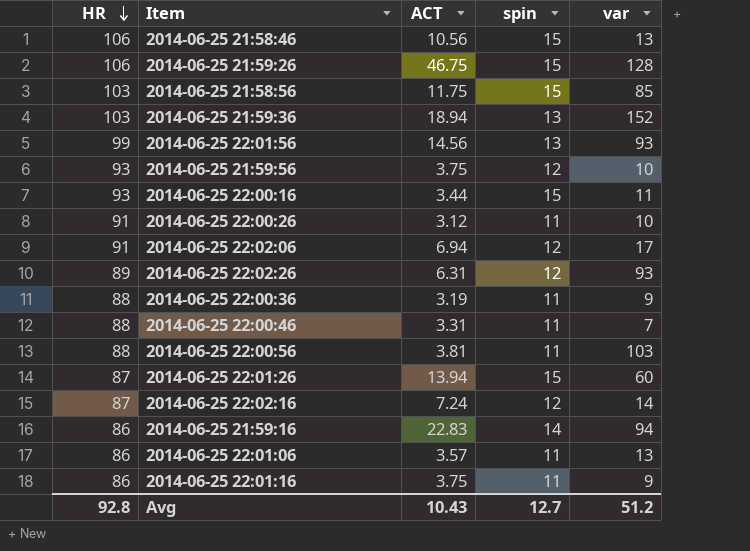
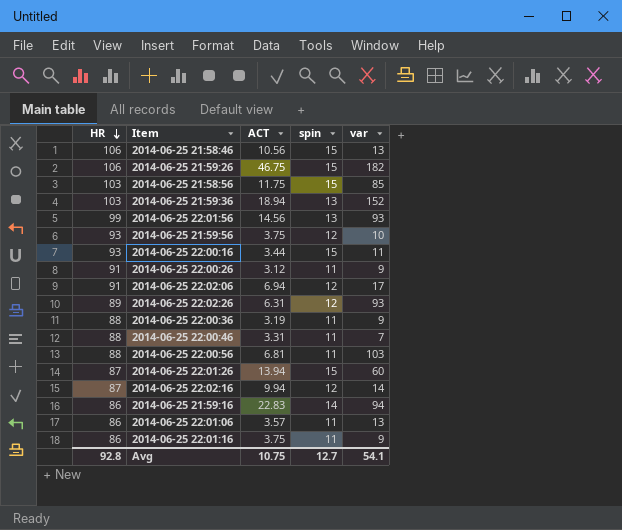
2014-06-25 21:59:26 | var: 128 -> 182
2014-06-25 22:00:26 | var: 10 -> 9
2014-06-25 22:00:56 | ACT: 3.81 -> 6.81
2014-06-25 22:02:16 | ACT: 7.24 -> 9.94
Avg | ACT: 10.43 -> 10.75
Avg | var: 51.2 -> 54.1

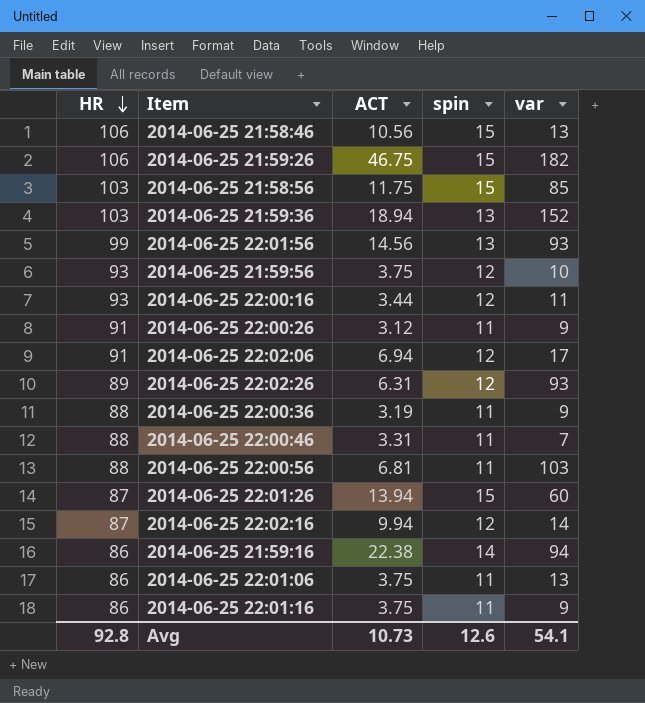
2014-06-25 22:00:16 | spin: 15 -> 12
2014-06-25 21:59:16 | ACT: 22.83 -> 22.38
2014-06-25 22:01:06 | ACT: 3.57 -> 3.75
Avg | ACT: 10.75 -> 10.73
Avg | spin: 12.7 -> 12.6

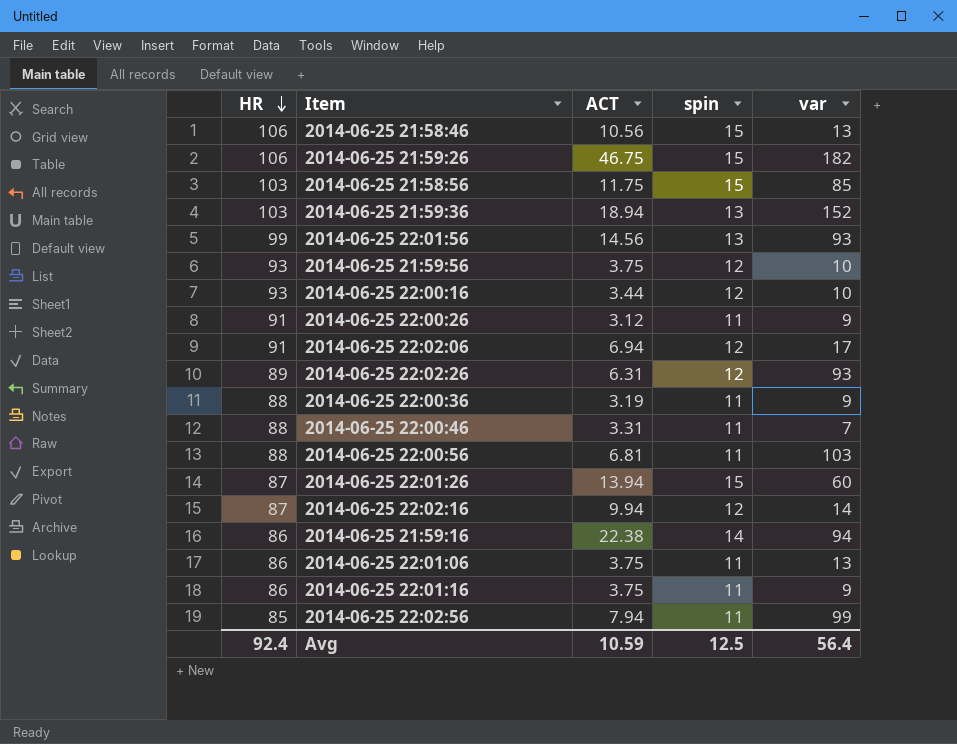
2014-06-25 22:00:16 | var: 11 -> 10
row 2014-06-25 22:02:56: none -> 85 | 7.94 | 11 | 99
Avg | HR: 92.8 -> 92.4
Avg | ACT: 10.73 -> 10.59
Avg | spin: 12.6 -> 12.5
Avg | var: 54.1 -> 56.4

